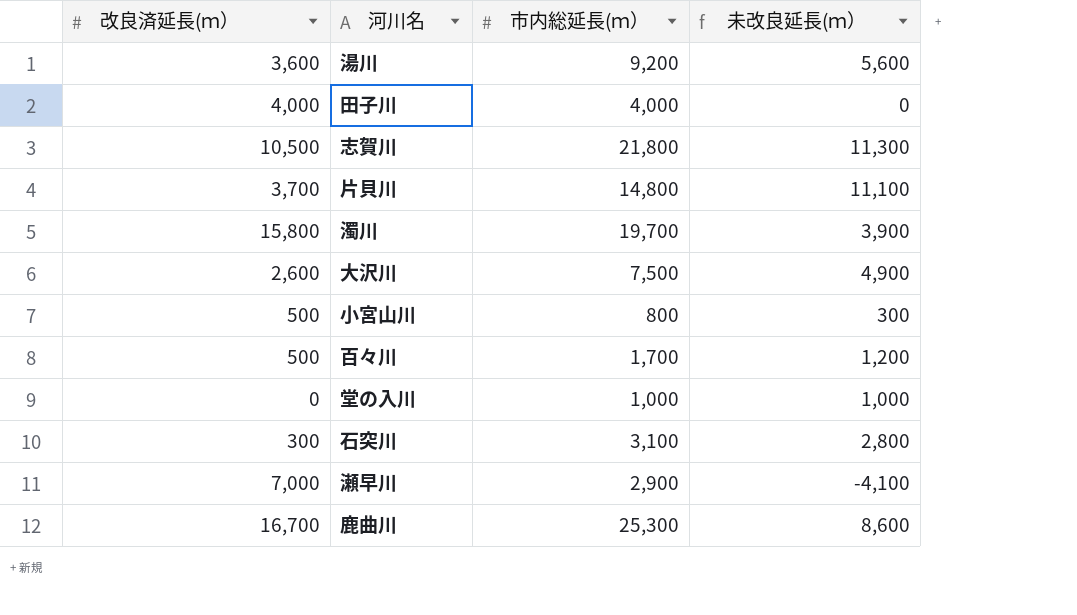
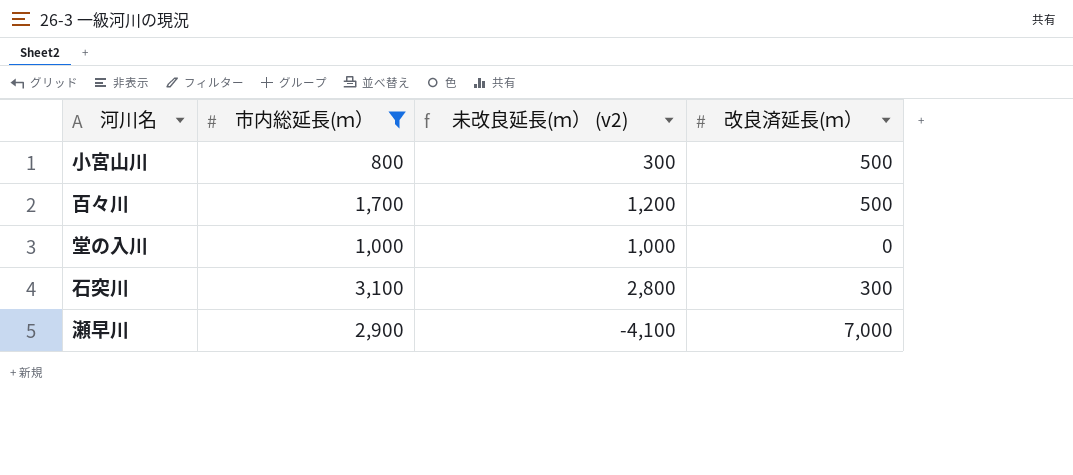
filter: none -> 市内総延長(ｍ） <= 3,100
column name: 未改良延長(ｍ） -> 未改良延長(ｍ） (v2)
column 改良済延長(ｍ） | position: 1 -> 4

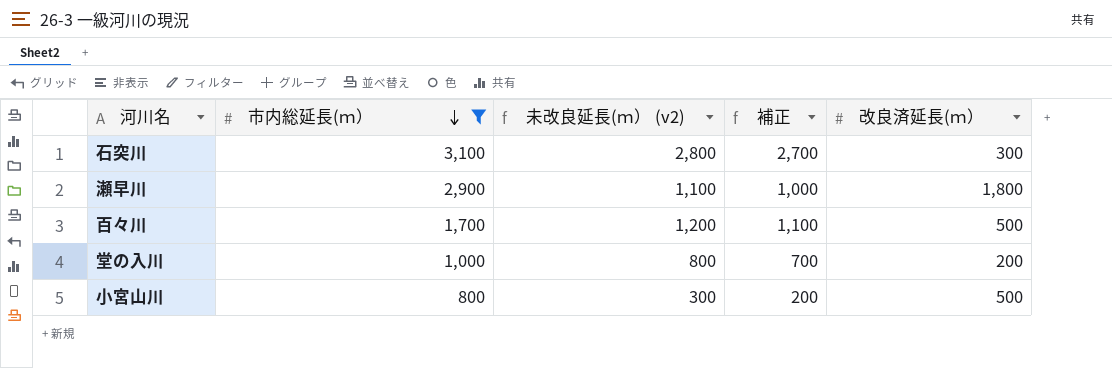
row order: none -> 市内総延長(ｍ） descending
column 補正 | formula: none -> [未改良延長(ｍ） (v2)] - 100
瀬早川 | 未改良延長(ｍ） (v2): -4,100 -> 1,100
瀬早川 | 改良済延長(ｍ）: 7,000 -> 1,800
堂の入川 | 未改良延長(ｍ） (v2): 1,000 -> 800
堂の入川 | 改良済延長(ｍ）: 0 -> 200

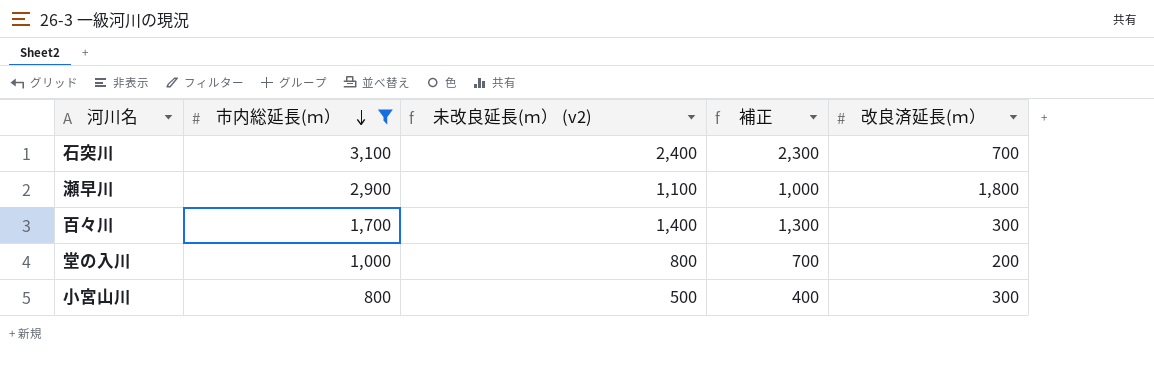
石突川 | 未改良延長(ｍ） (v2): 2,800 -> 2,400
石突川 | 補正: 2,700 -> 2,300
石突川 | 改良済延長(ｍ）: 300 -> 700
百々川 | 未改良延長(ｍ） (v2): 1,200 -> 1,400
百々川 | 補正: 1,100 -> 1,300
百々川 | 改良済延長(ｍ）: 500 -> 300
小宮山川 | 未改良延長(ｍ） (v2): 300 -> 500
小宮山川 | 補正: 200 -> 400
小宮山川 | 改良済延長(ｍ）: 500 -> 300

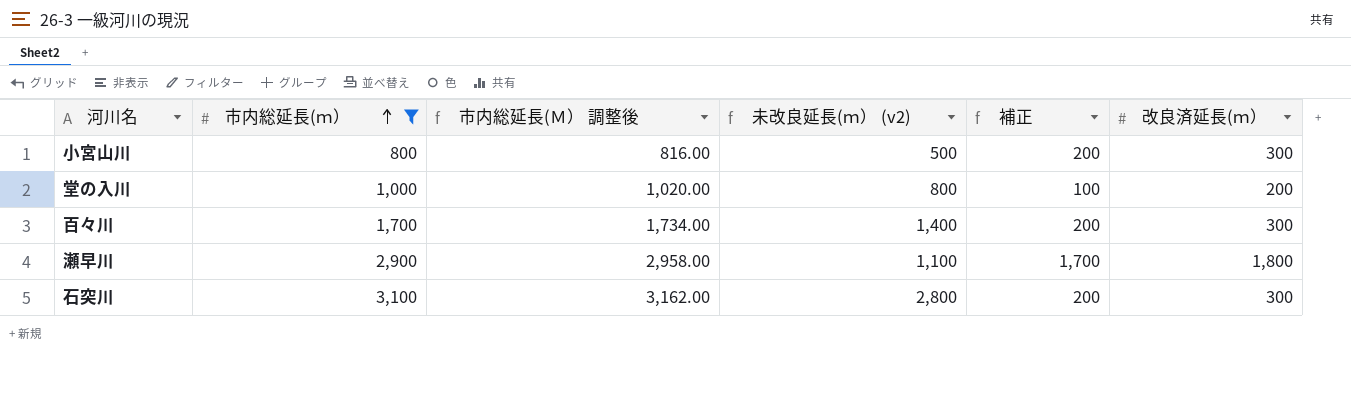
row order: 市内総延長(ｍ） descending -> 市内総延長(ｍ） ascending
column 市内総延長(Ｍ） 調整後 | formula: none -> [市内総延長(ｍ）] * 1.02
column 補正 | formula: [未改良延長(ｍ） (v2)] - 100 -> [改良済延長(ｍ）] - 100
石突川 | 未改良延長(ｍ） (v2): 2,400 -> 2,800
石突川 | 改良済延長(ｍ）: 700 -> 300

